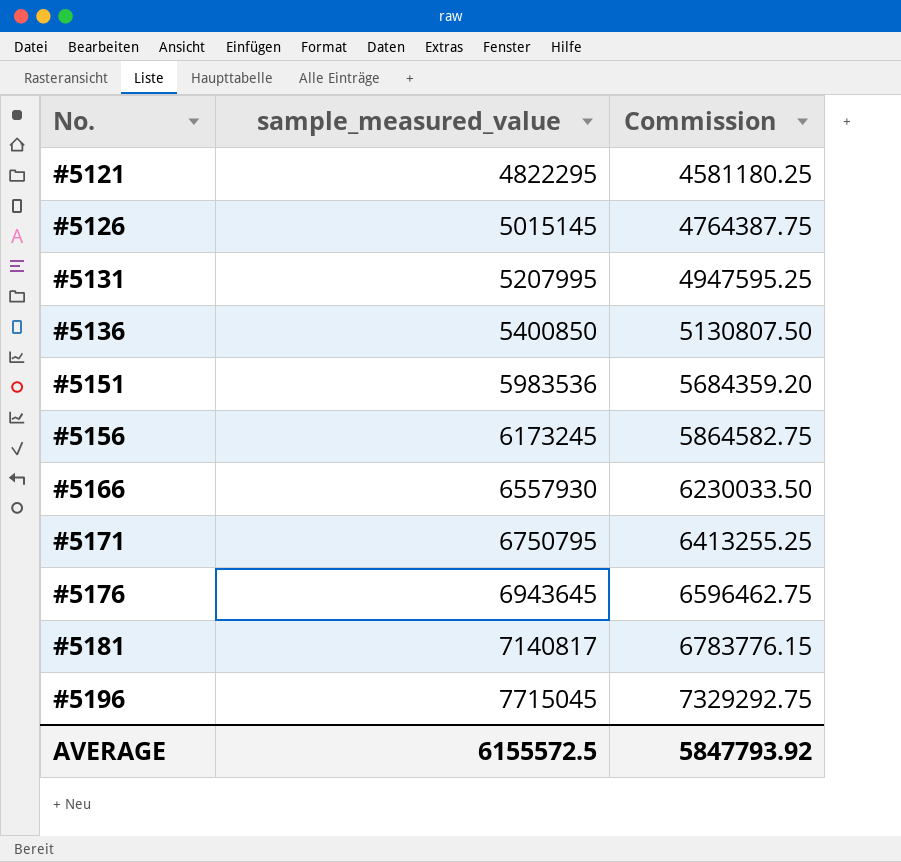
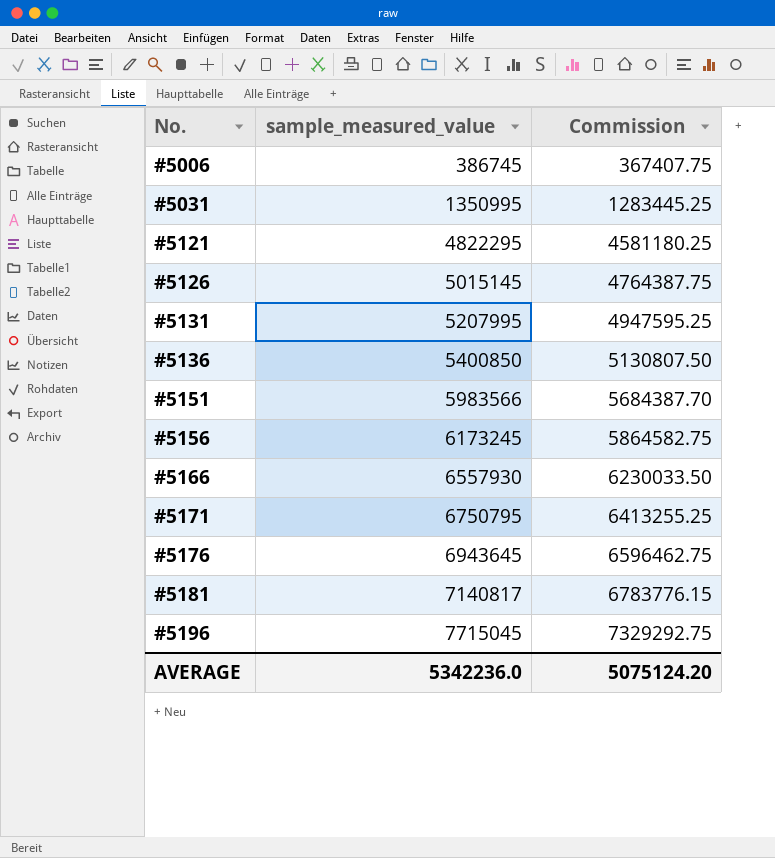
row #5006: none -> 386745 | 367407.75
row #5031: none -> 1350995 | 1283445.25
#5151 | sample_measured_value: 5983536 -> 5983566
#5151 | Commission: 5684359.20 -> 5684387.70
AVERAGE | sample_measured_value: 6155572.5 -> 5342236.0
AVERAGE | Commission: 5847793.92 -> 5075124.20

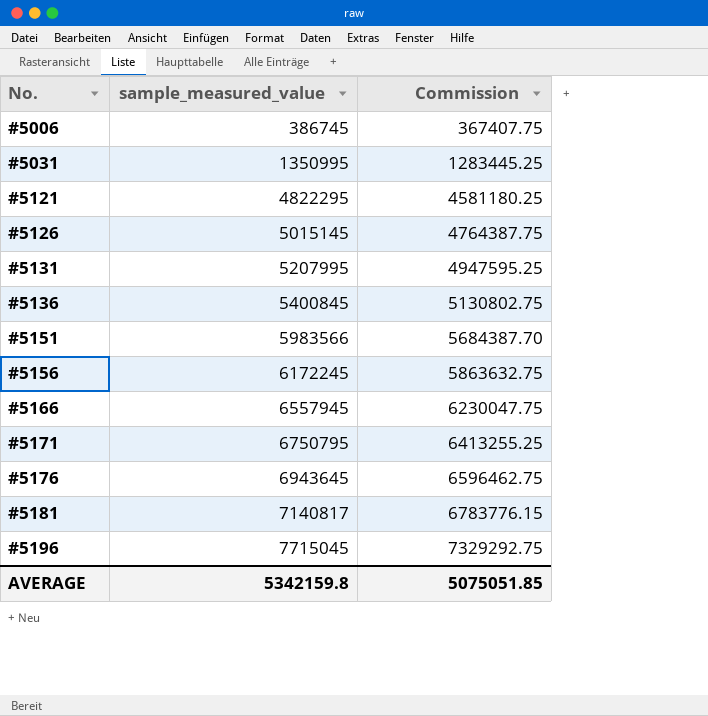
#5136 | sample_measured_value: 5400850 -> 5400845
#5136 | Commission: 5130807.50 -> 5130802.75
#5156 | sample_measured_value: 6173245 -> 6172245
#5156 | Commission: 5864582.75 -> 5863632.75
#5166 | sample_measured_value: 6557930 -> 6557945
#5166 | Commission: 6230033.50 -> 6230047.75
AVERAGE | sample_measured_value: 5342236.0 -> 5342159.8
AVERAGE | Commission: 5075124.20 -> 5075051.85

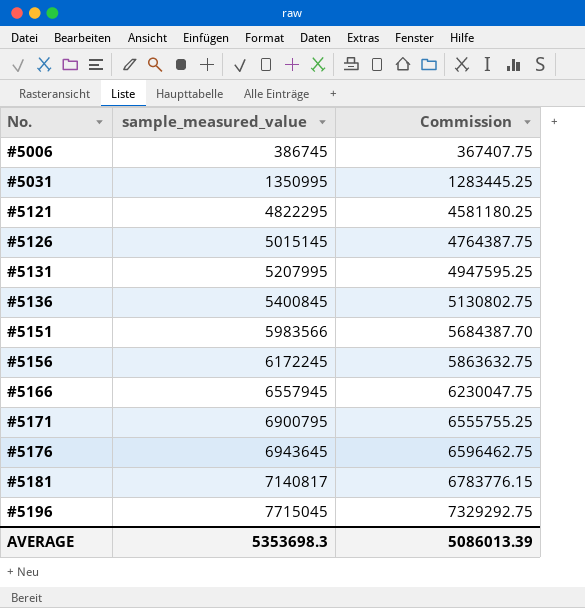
#5171 | sample_measured_value: 6750795 -> 6900795
#5171 | Commission: 6413255.25 -> 6555755.25
AVERAGE | sample_measured_value: 5342159.8 -> 5353698.3
AVERAGE | Commission: 5075051.85 -> 5086013.39

